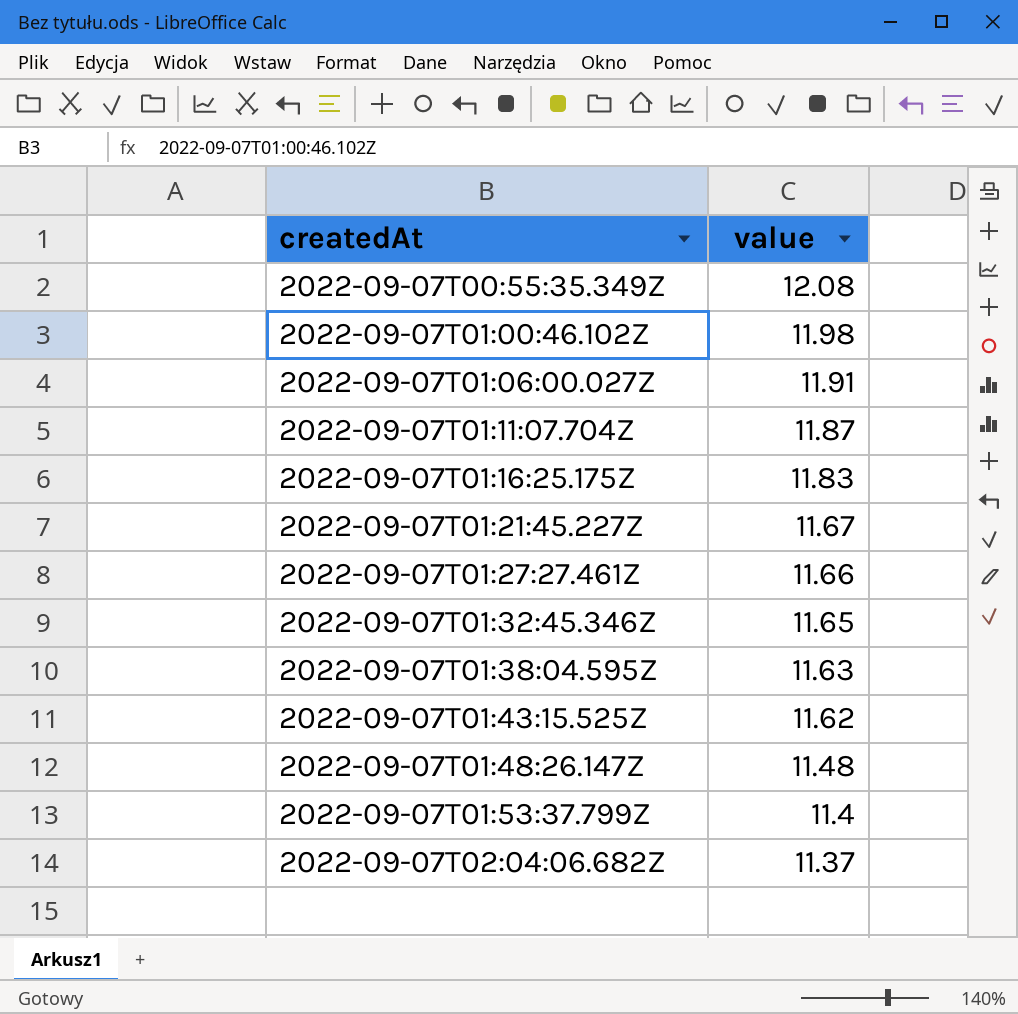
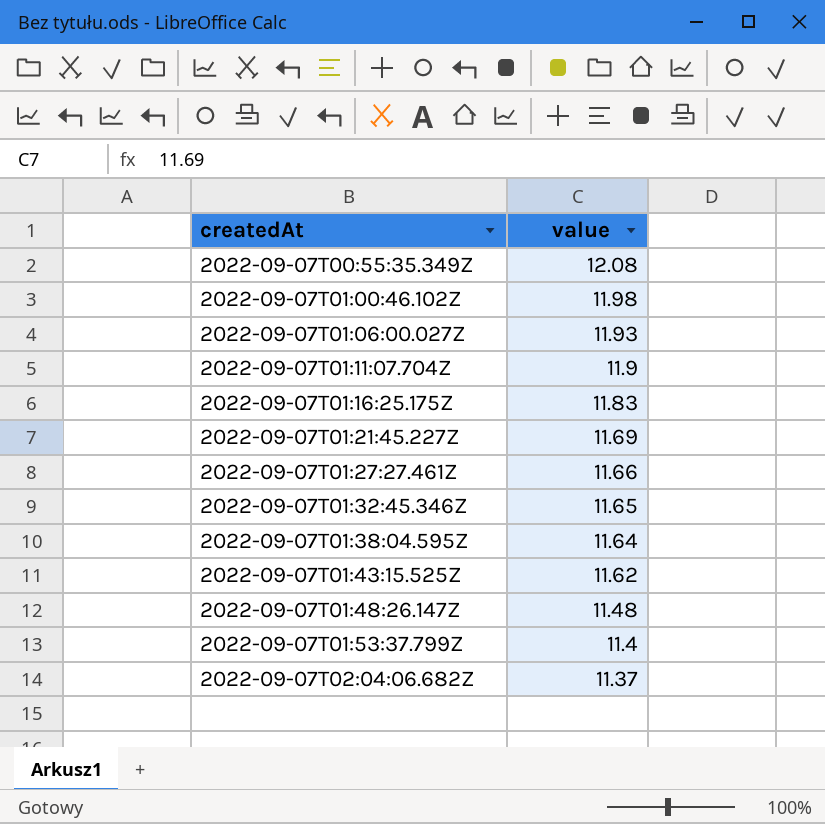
2022-09-07T01:06:00.027Z | value: 11.91 -> 11.93
2022-09-07T01:11:07.704Z | value: 11.87 -> 11.9
2022-09-07T01:21:45.227Z | value: 11.67 -> 11.69
2022-09-07T01:38:04.595Z | value: 11.63 -> 11.64

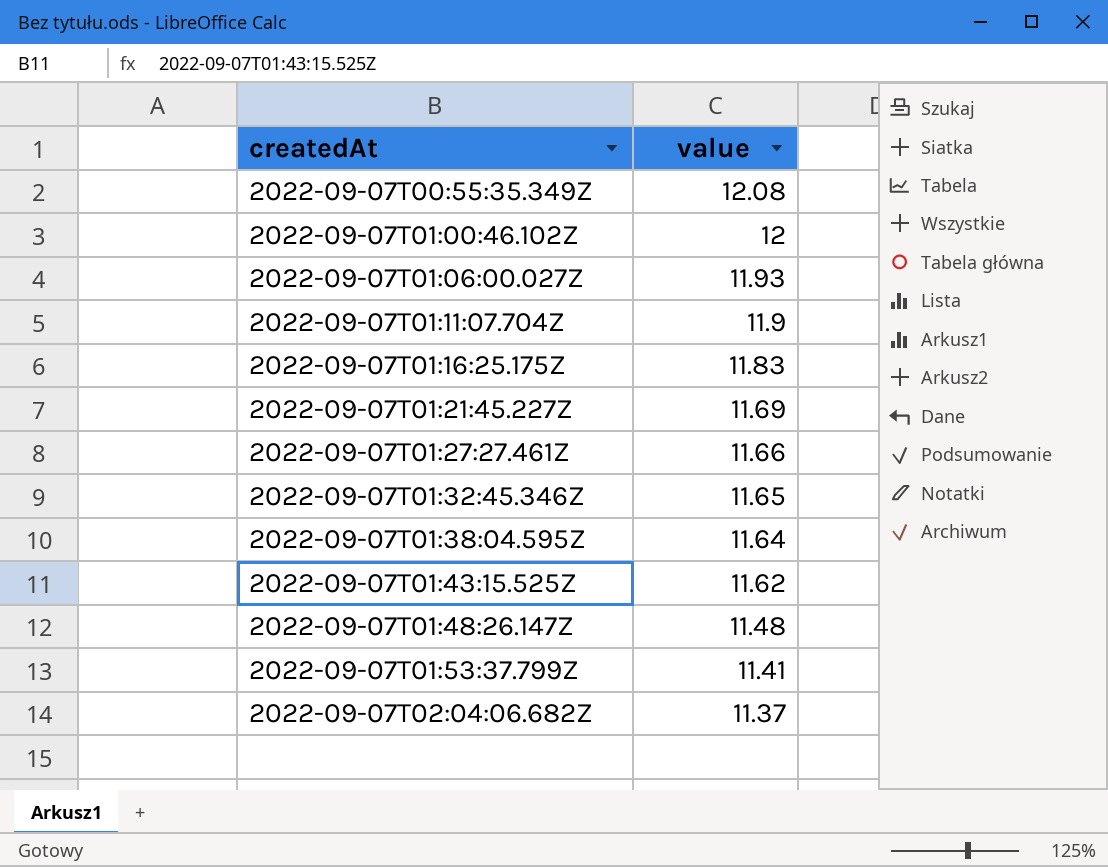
2022-09-07T01:00:46.102Z | value: 11.98 -> 12
2022-09-07T01:53:37.799Z | value: 11.4 -> 11.41

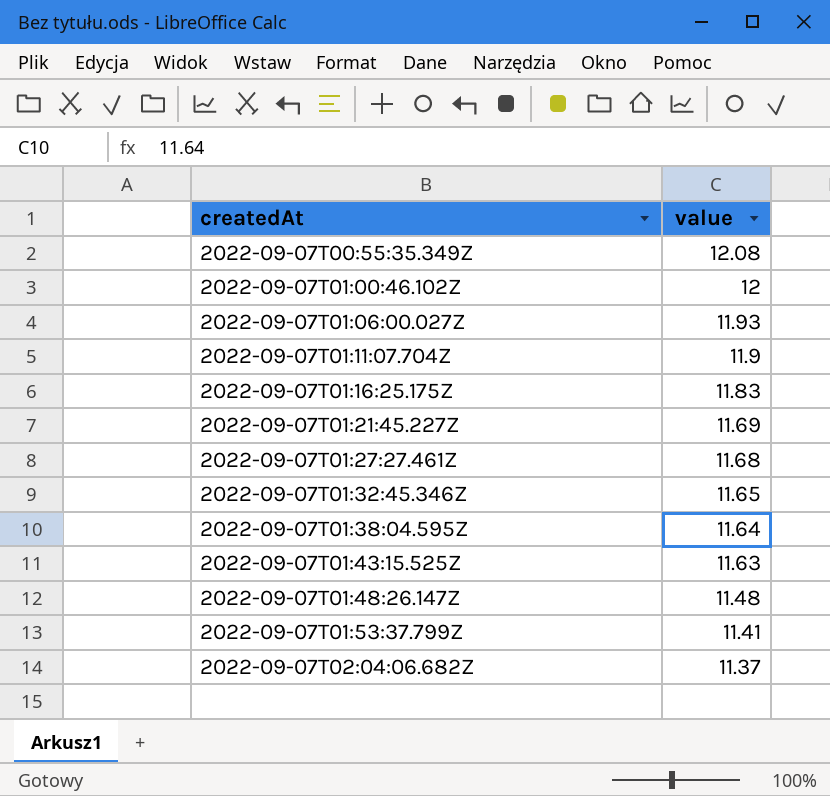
2022-09-07T01:27:27.461Z | value: 11.66 -> 11.68
2022-09-07T01:43:15.525Z | value: 11.62 -> 11.63

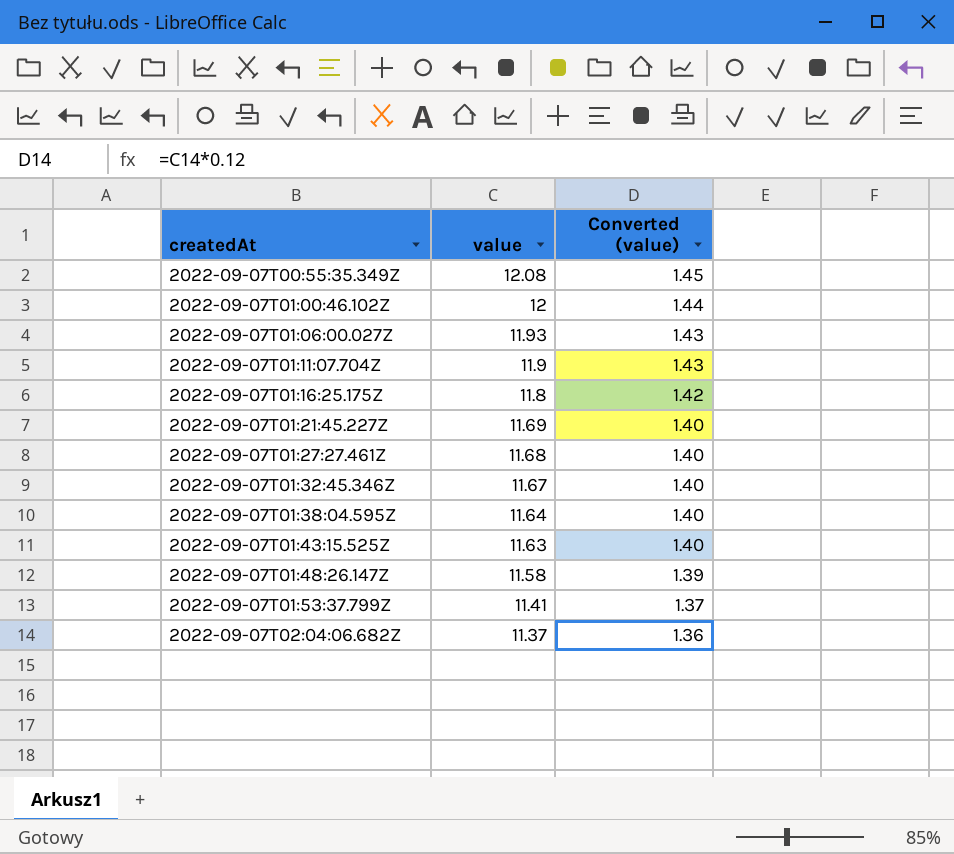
column Converted (value) | formula: none -> [value] * 0.12
2022-09-07T01:16:25.175Z | value: 11.83 -> 11.8
2022-09-07T01:32:45.346Z | value: 11.65 -> 11.67
2022-09-07T01:48:26.147Z | value: 11.48 -> 11.58

